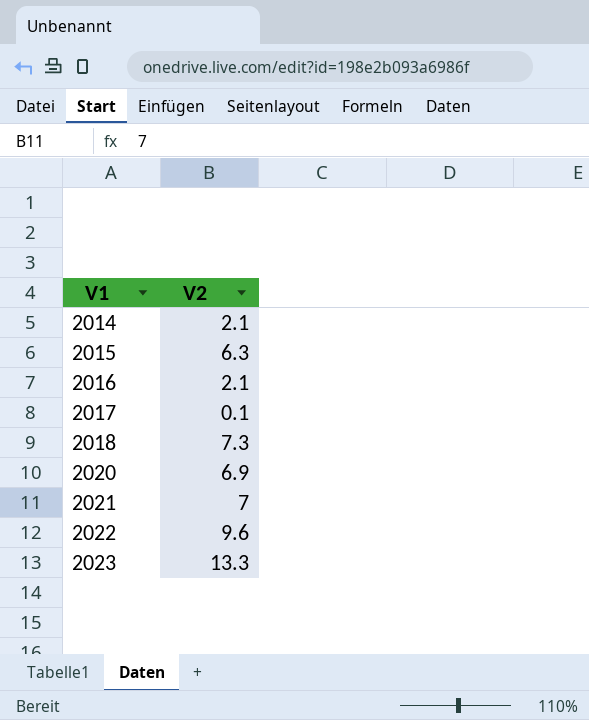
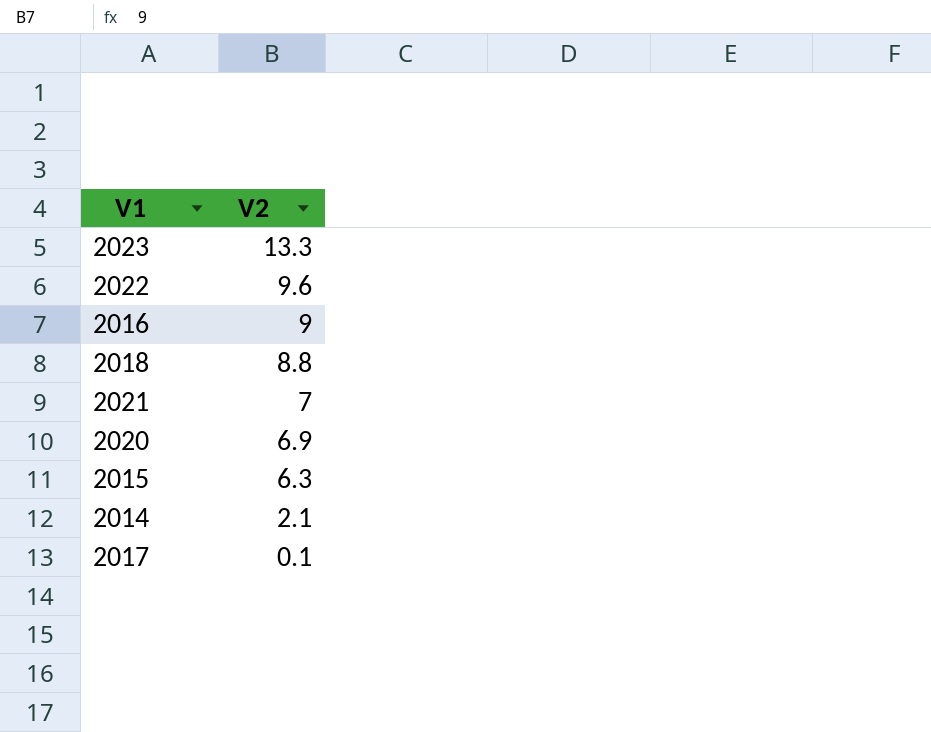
row order: V1 ascending -> V2 descending
2016 | V2: 2.1 -> 9
2018 | V2: 7.3 -> 8.8

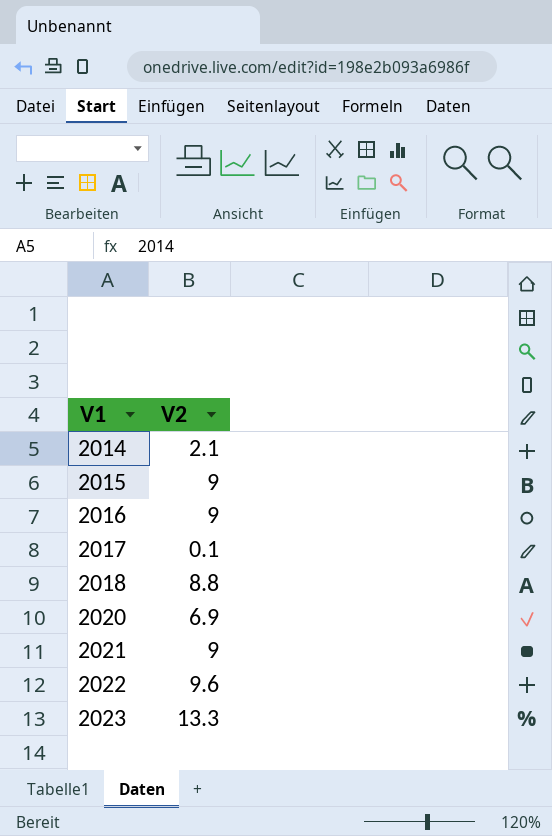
row order: V2 descending -> V1 ascending
2015 | V2: 6.3 -> 9
2021 | V2: 7 -> 9

